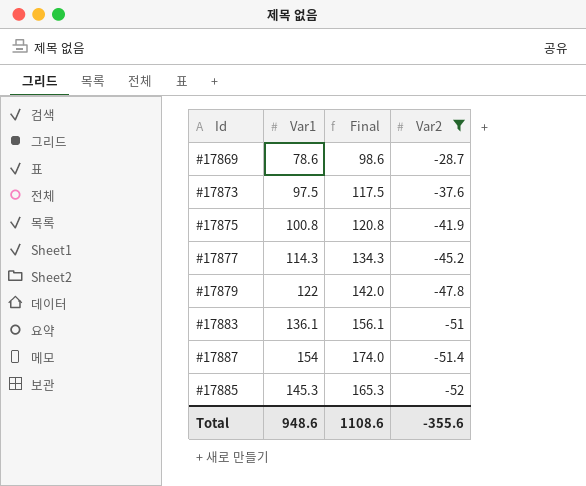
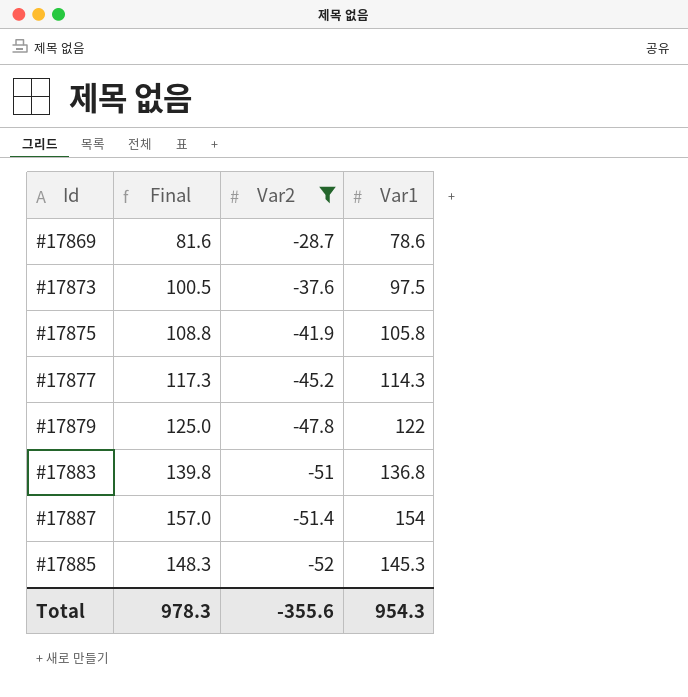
column Final | formula: [Var1] + 20 -> [Var1] + 3
column Var1 | position: 2 -> 4
#17875 | Var1: 100.8 -> 105.8
#17883 | Var1: 136.1 -> 136.8
Total | Final: 1108.6 -> 978.3
Total | Var1: 948.6 -> 954.3

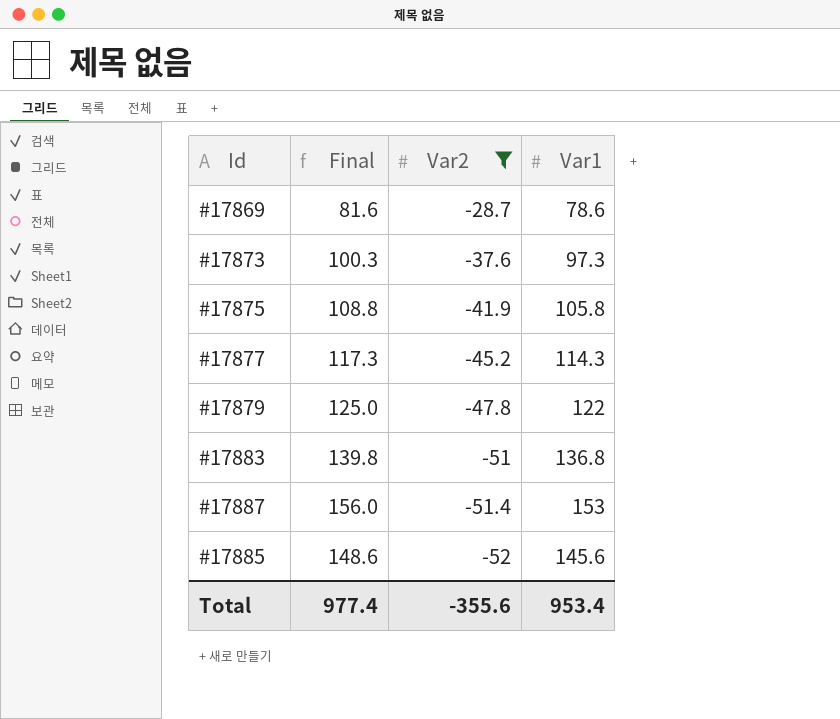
#17873 | Final: 100.5 -> 100.3
#17873 | Var1: 97.5 -> 97.3
#17887 | Final: 157.0 -> 156.0
#17887 | Var1: 154 -> 153
#17885 | Final: 148.3 -> 148.6
#17885 | Var1: 145.3 -> 145.6
Total | Final: 978.3 -> 977.4
Total | Var1: 954.3 -> 953.4

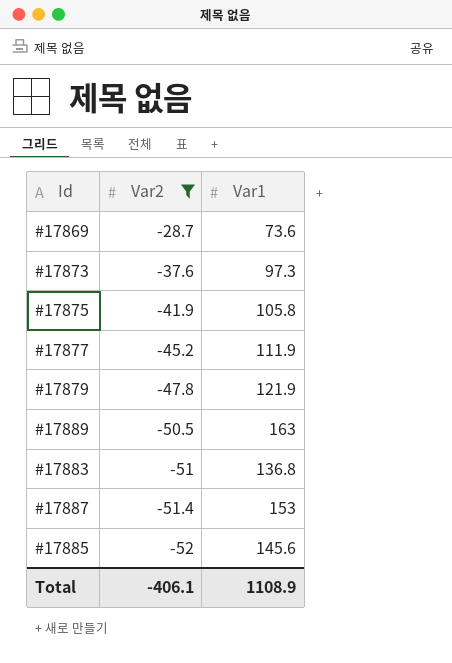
column Final | formula: [Var1] + 3 -> none
#17869 | Var1: 78.6 -> 73.6
#17877 | Var1: 114.3 -> 111.9
#17879 | Var1: 122 -> 121.9
row #17889: none -> -50.5 | 163
Total | Var2: -355.6 -> -406.1
Total | Var1: 953.4 -> 1108.9

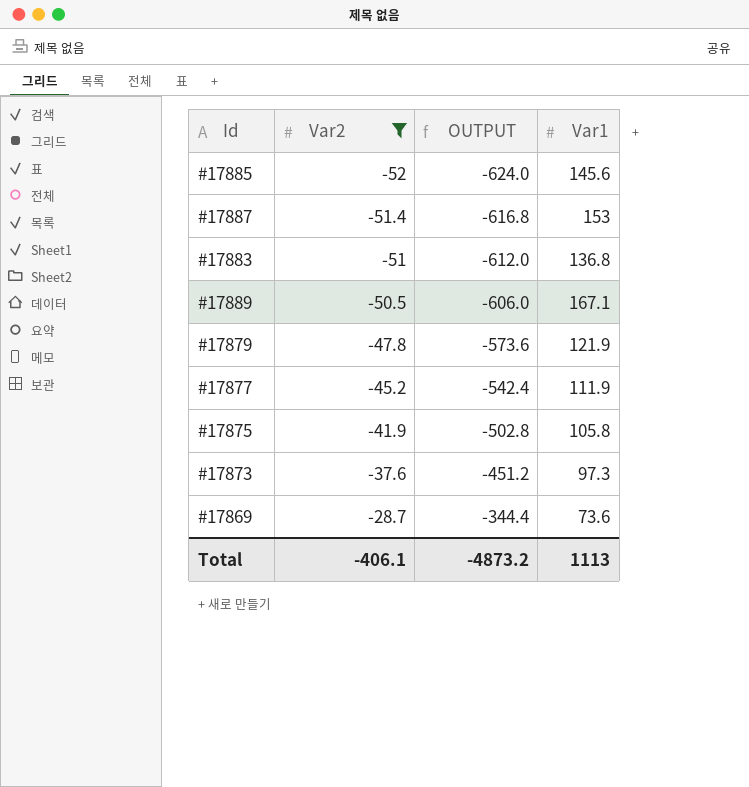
row order: Var2 descending -> Var2 ascending
column OUTPUT | formula: none -> [Var2] * 12
#17889 | Var1: 163 -> 167.1
Total | Var1: 1108.9 -> 1113

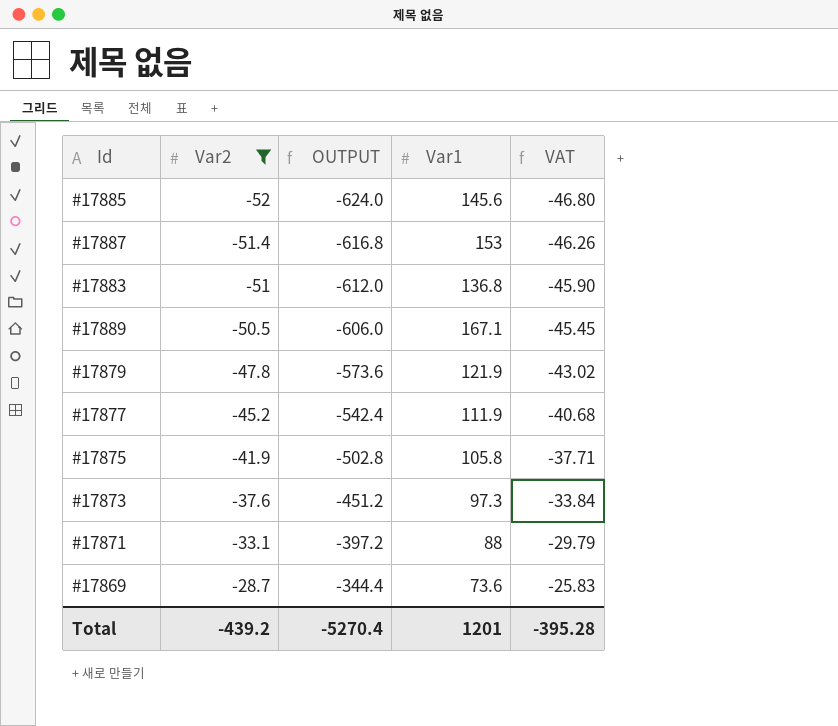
column VAT | formula: none -> [Var2] * 0.9
row #17871: none -> -33.1 | -397.2 | 88 | -29.79
Total | Var2: -406.1 -> -439.2
Total | OUTPUT: -4873.2 -> -5270.4
Total | Var1: 1113 -> 1201

